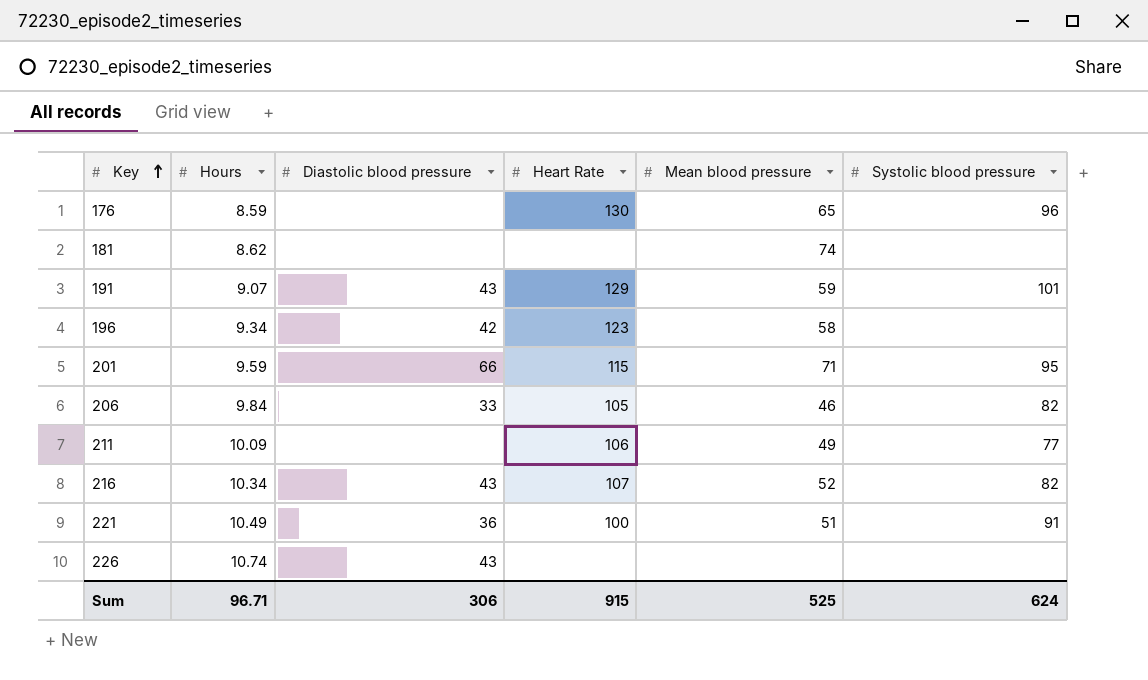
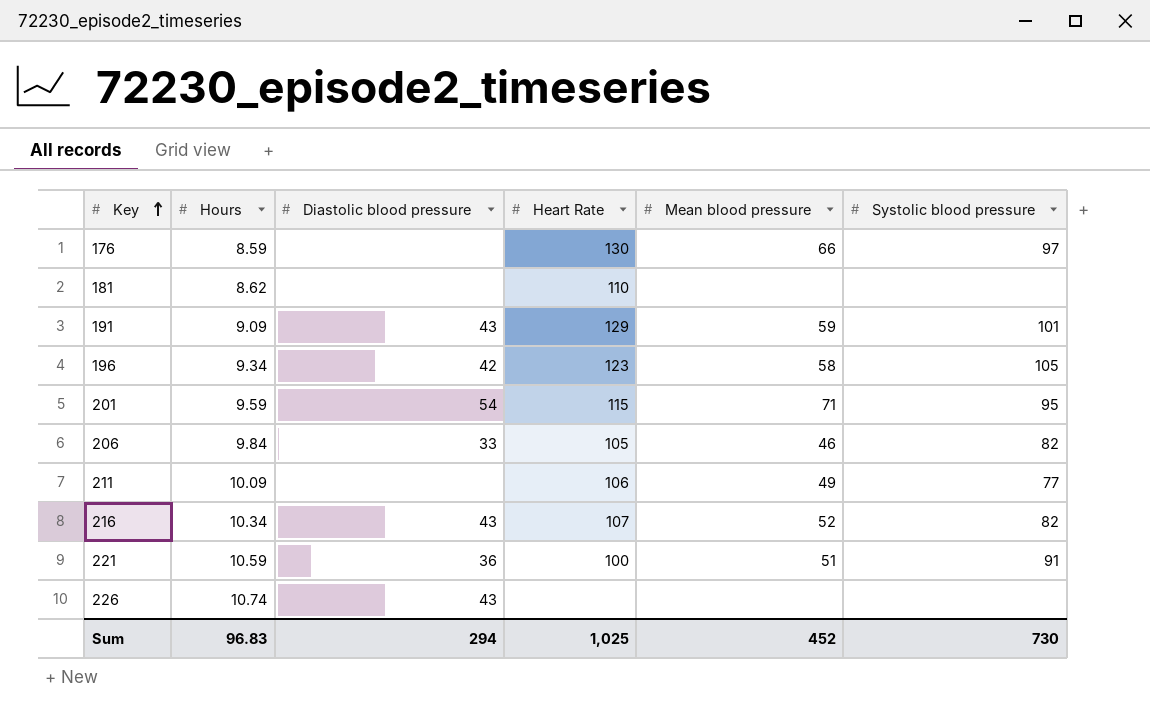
176 | Mean blood pressure: 65 -> 66
176 | Systolic blood pressure: 96 -> 97
181 | Heart Rate: none -> 110
181 | Mean blood pressure: 74 -> none
191 | Hours: 9.07 -> 9.09
196 | Systolic blood pressure: none -> 105
201 | Diastolic blood pressure: 66 -> 54
221 | Hours: 10.49 -> 10.59
Sum | Hours: 96.71 -> 96.83
Sum | Diastolic blood pressure: 306 -> 294
Sum | Heart Rate: 915 -> 1,025
Sum | Mean blood pressure: 525 -> 452
Sum | Systolic blood pressure: 624 -> 730

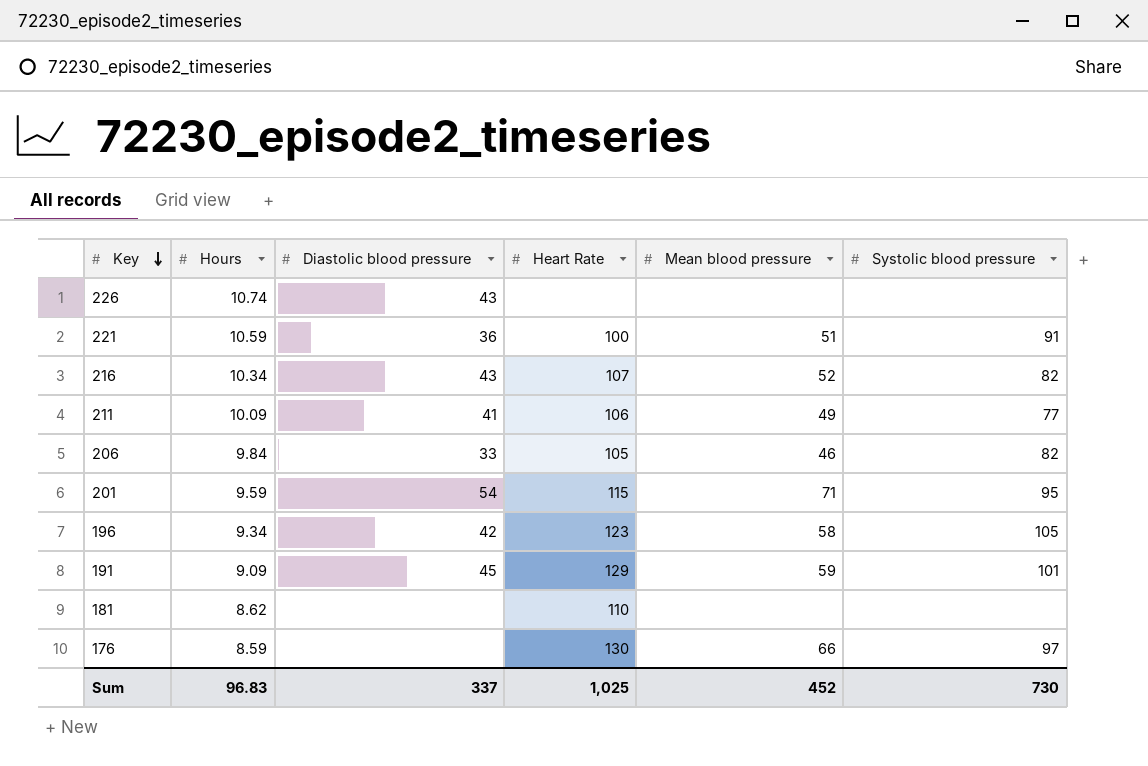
row order: Key ascending -> Key descending
211 | Diastolic blood pressure: none -> 41
191 | Diastolic blood pressure: 43 -> 45
Sum | Diastolic blood pressure: 294 -> 337

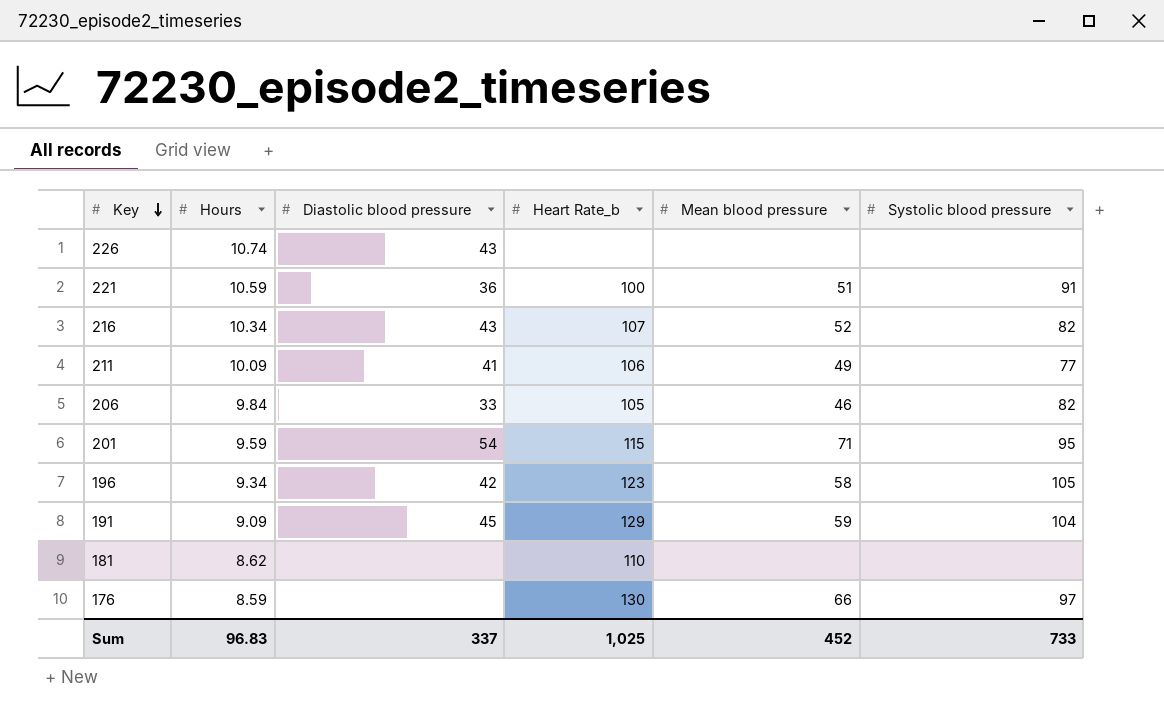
column name: Heart Rate -> Heart Rate_b
191 | Systolic blood pressure: 101 -> 104
Sum | Systolic blood pressure: 730 -> 733

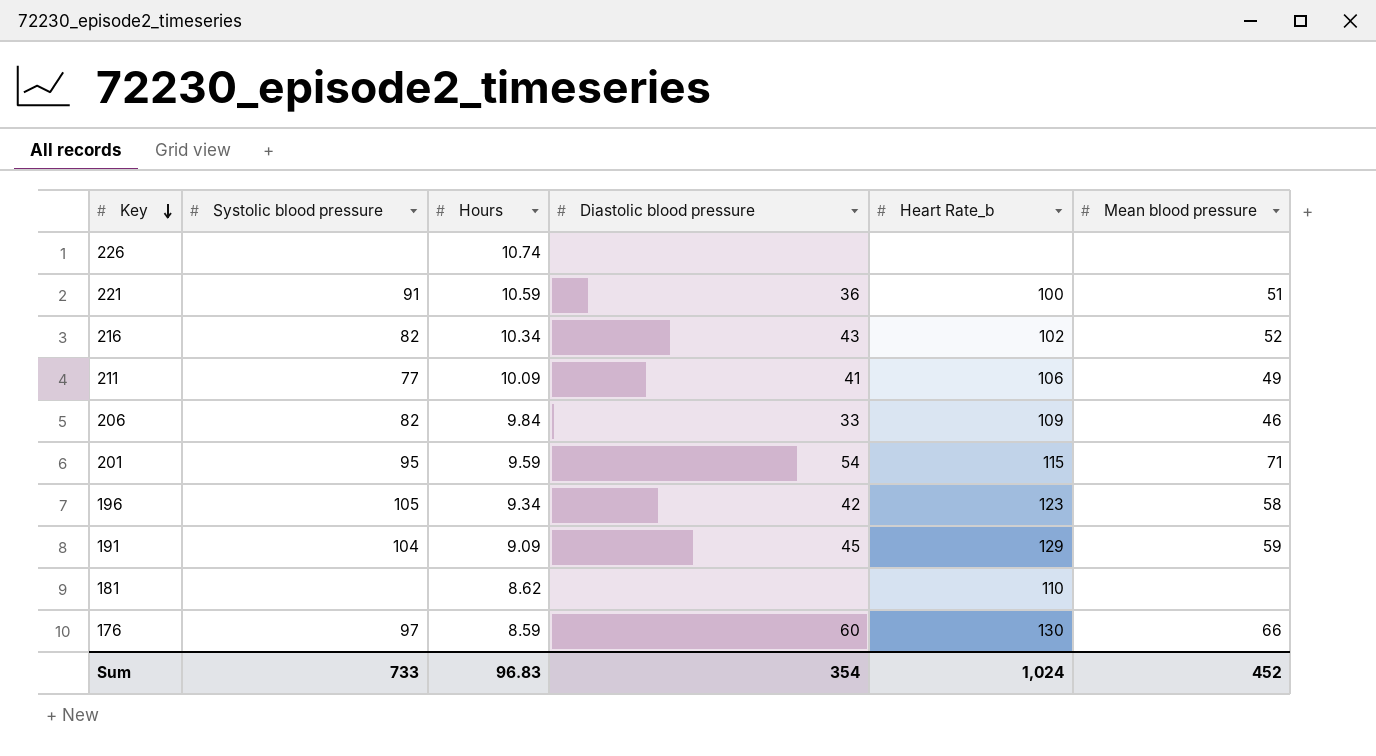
column Systolic blood pressure | position: 6 -> 2
226 | Diastolic blood pressure: 43 -> none
216 | Heart Rate_b: 107 -> 102
206 | Heart Rate_b: 105 -> 109
176 | Diastolic blood pressure: none -> 60
Sum | Diastolic blood pressure: 337 -> 354
Sum | Heart Rate_b: 1,025 -> 1,024

